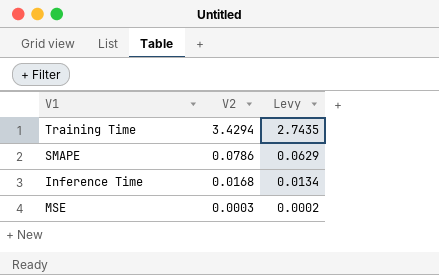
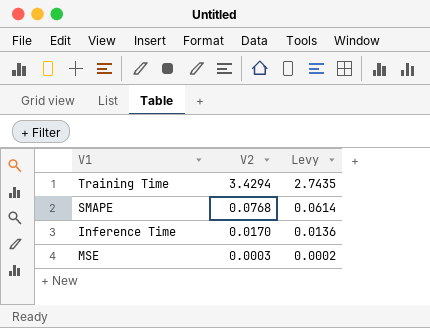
SMAPE | V2: 0.0786 -> 0.0768
SMAPE | Levy: 0.0629 -> 0.0614
Inference Time | V2: 0.0168 -> 0.0170
Inference Time | Levy: 0.0134 -> 0.0136

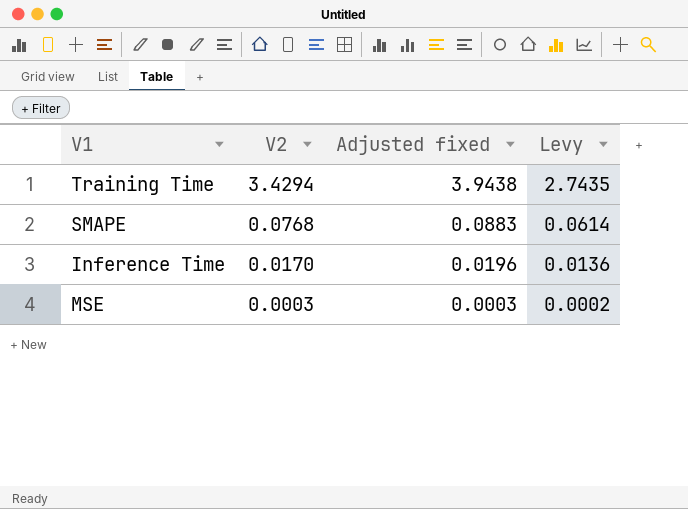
column Adjusted fixed | formula: none -> [V2] * 1.15

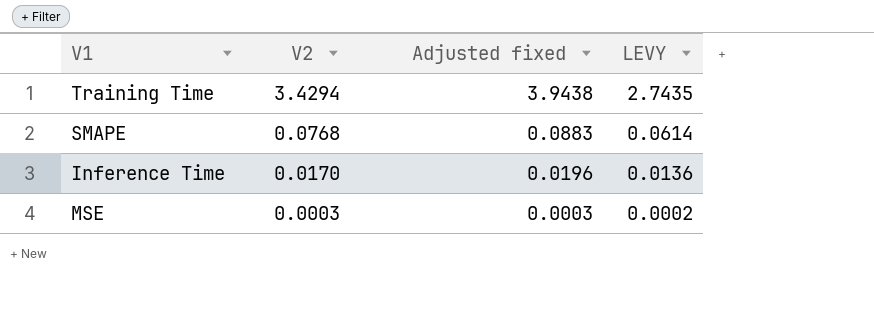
column name: Levy -> LEVY

